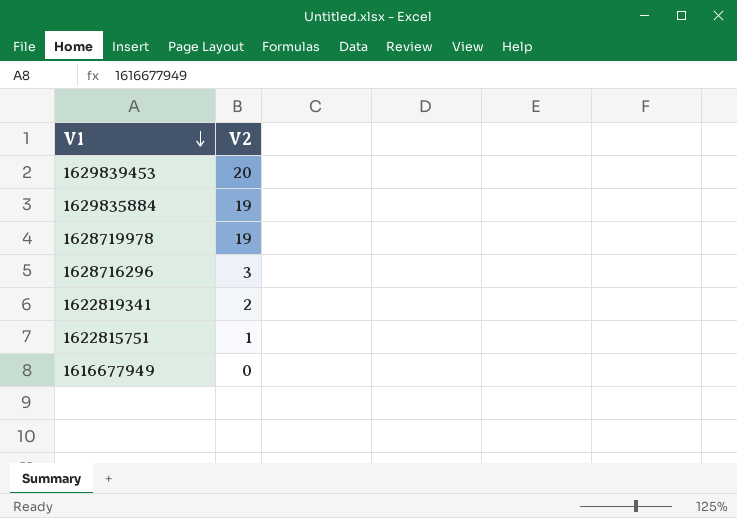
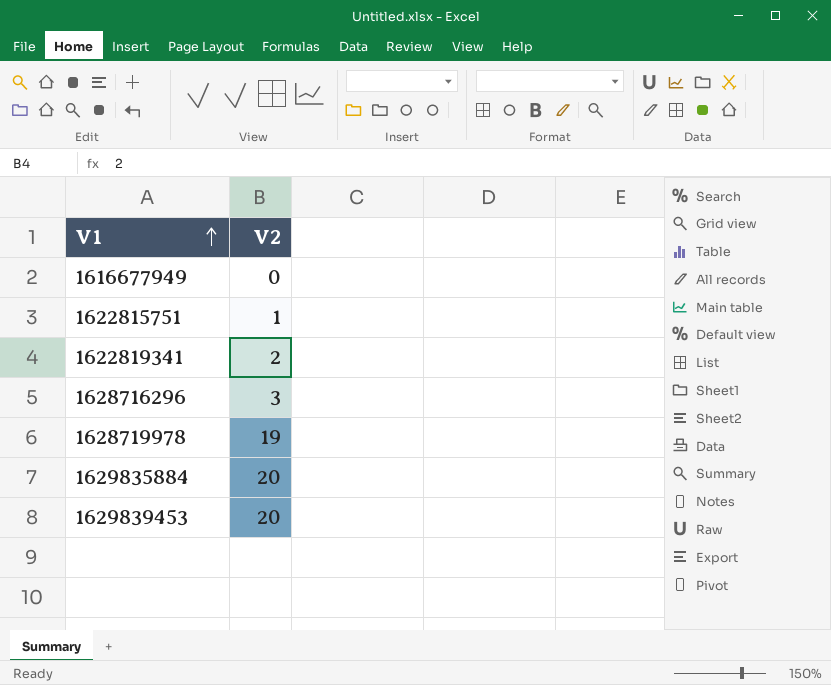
row order: V1 descending -> V1 ascending
1629835884 | V2: 19 -> 20

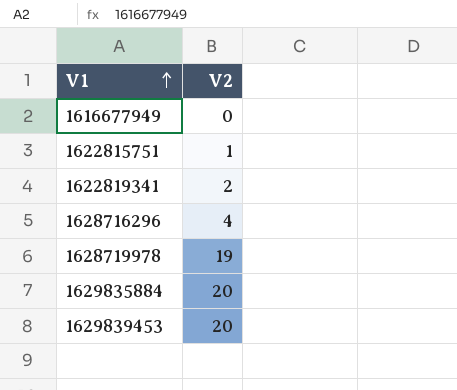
1628716296 | V2: 3 -> 4

